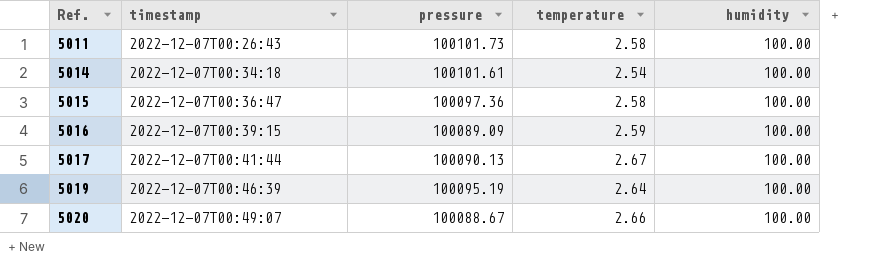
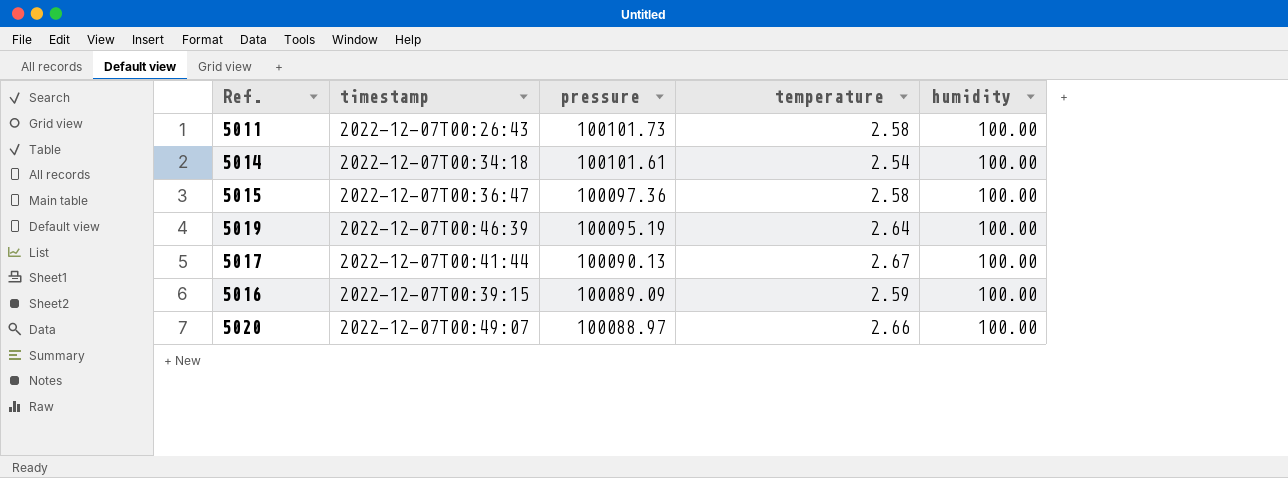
row order: Ref. ascending -> pressure descending
5020 | pressure: 100088.67 -> 100088.97

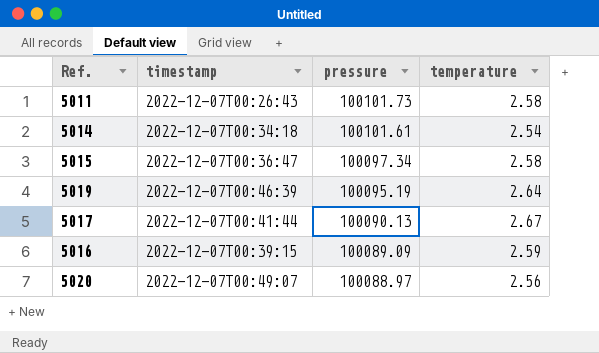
column humidity | position: 5 -> none
5015 | pressure: 100097.36 -> 100097.34
5020 | temperature: 2.66 -> 2.56

